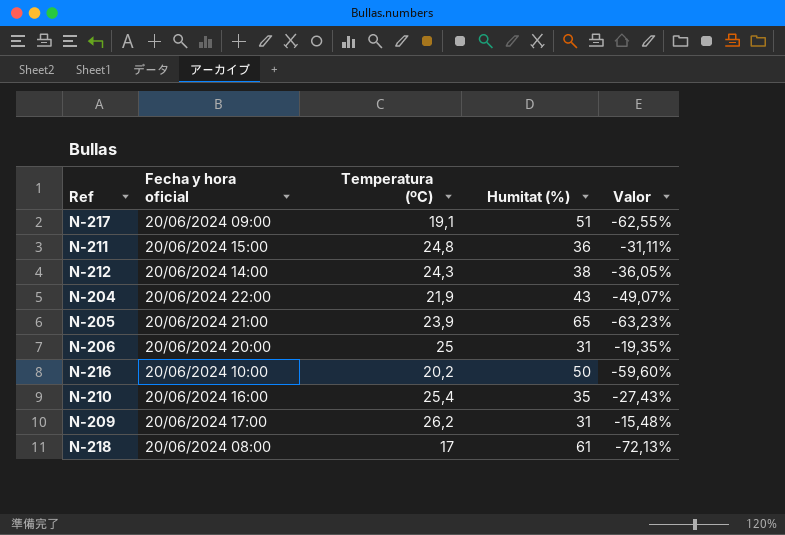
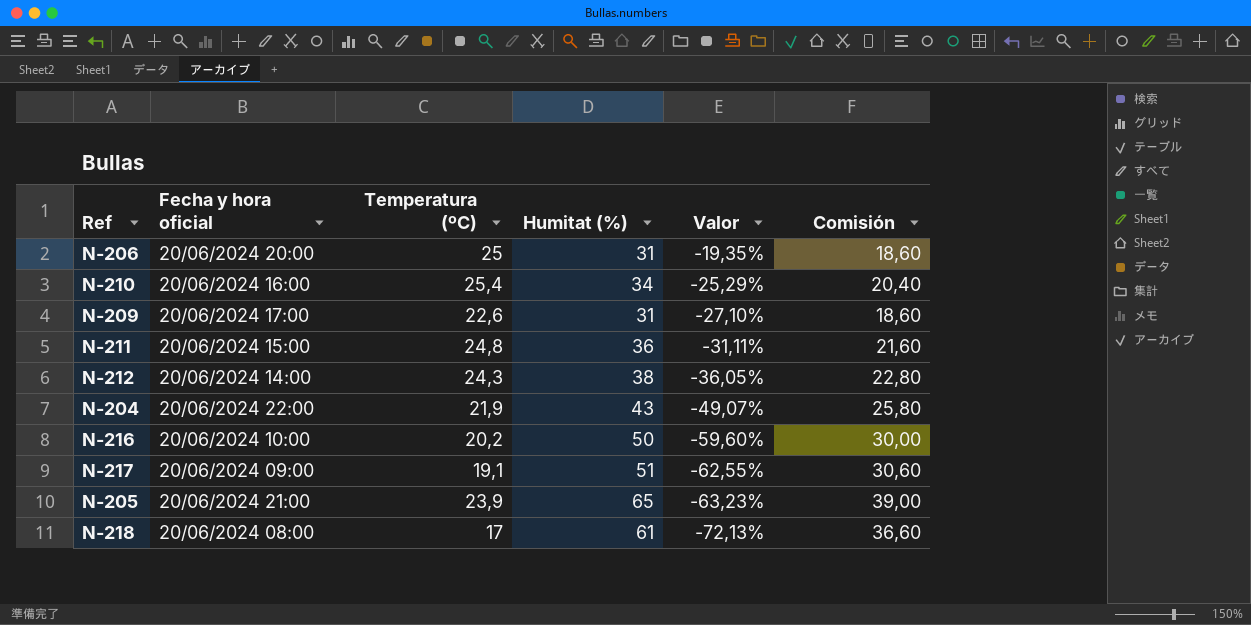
row order: none -> Valor descending
column Comisión | formula: none -> [Humitat (%)] * 0,6
N-210 | Humitat (%): 35 -> 34
N-210 | Valor: -27,43% -> -25,29%
N-209 | Temperatura (ºC): 26,2 -> 22,6
N-209 | Valor: -15,48% -> -27,10%

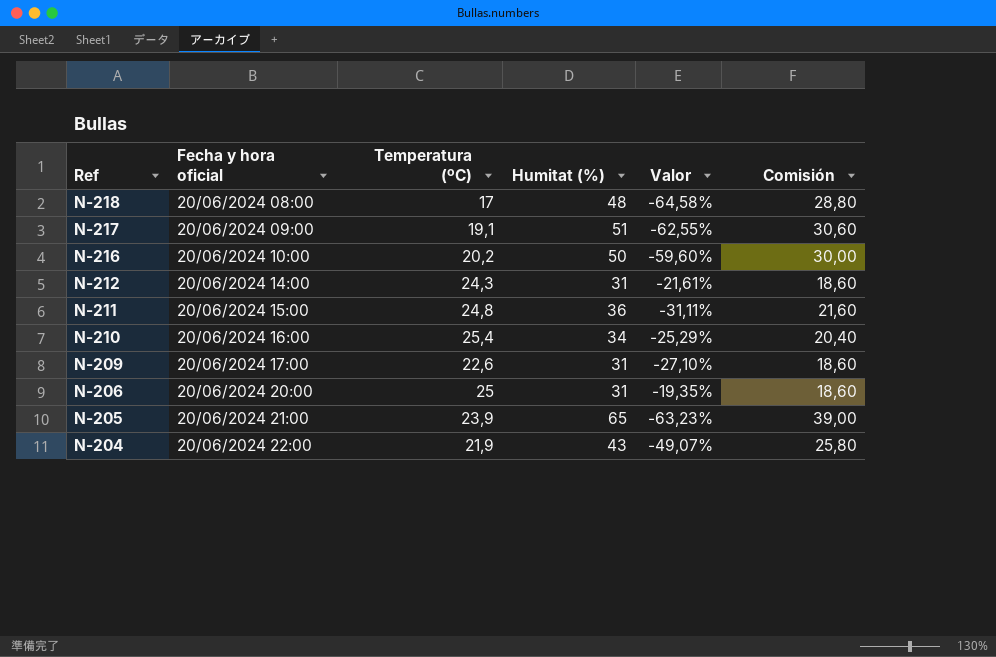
row order: Valor descending -> Ref descending
N-218 | Humitat (%): 61 -> 48
N-218 | Valor: -72,13% -> -64,58%
N-218 | Comisión: 36,60 -> 28,80
N-212 | Humitat (%): 38 -> 31
N-212 | Valor: -36,05% -> -21,61%
N-212 | Comisión: 22,80 -> 18,60

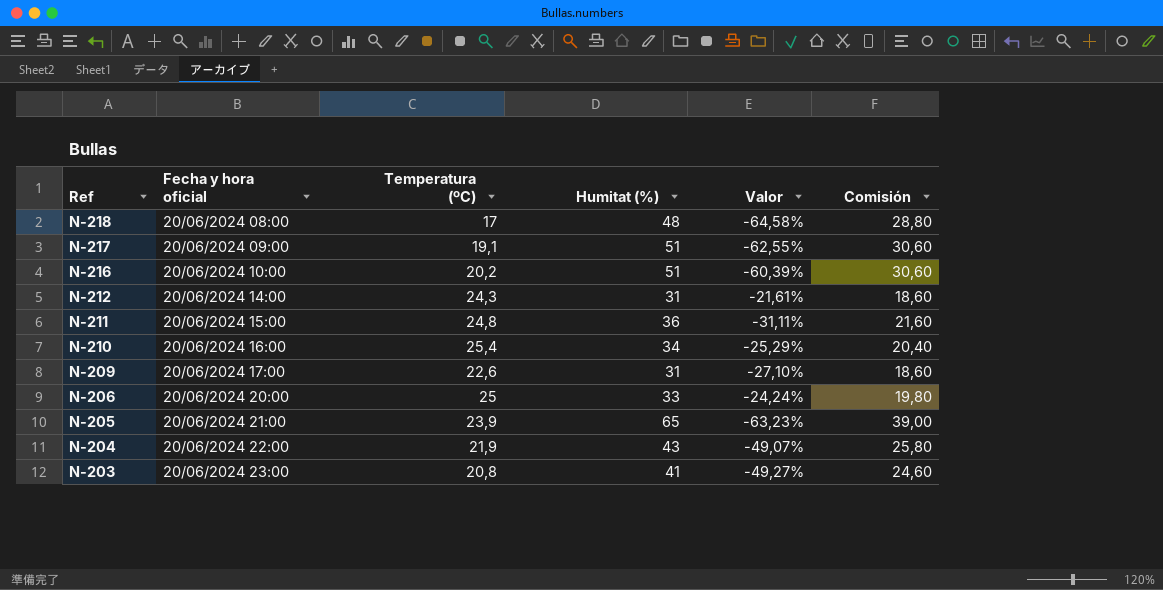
N-216 | Humitat (%): 50 -> 51
N-216 | Valor: -59,60% -> -60,39%
N-216 | Comisión: 30,00 -> 30,60
N-206 | Humitat (%): 31 -> 33
N-206 | Valor: -19,35% -> -24,24%
N-206 | Comisión: 18,60 -> 19,80
row N-203: none -> 20/06/2024 23:00 | 20,8 | 41 | -49,27% | 24,60

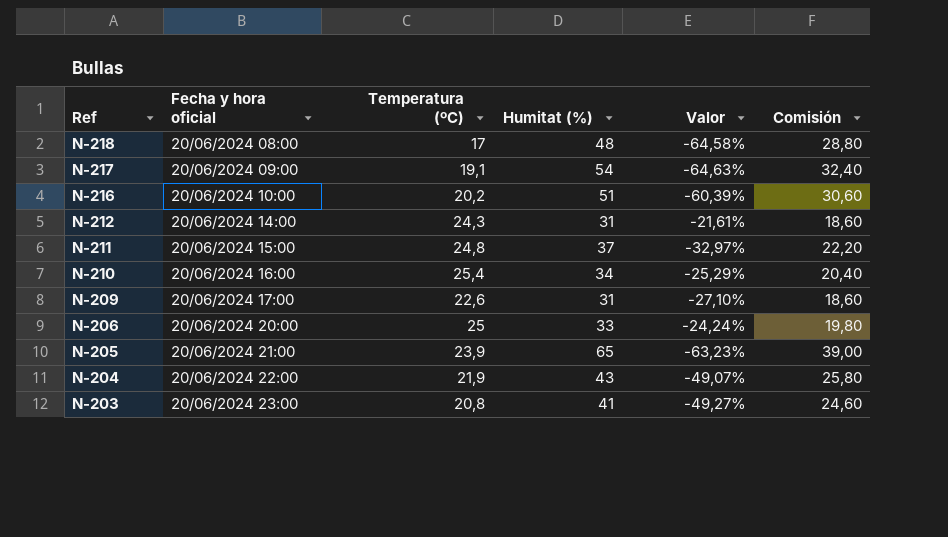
N-217 | Humitat (%): 51 -> 54
N-217 | Valor: -62,55% -> -64,63%
N-217 | Comisión: 30,60 -> 32,40
N-211 | Humitat (%): 36 -> 37
N-211 | Valor: -31,11% -> -32,97%
N-211 | Comisión: 21,60 -> 22,20

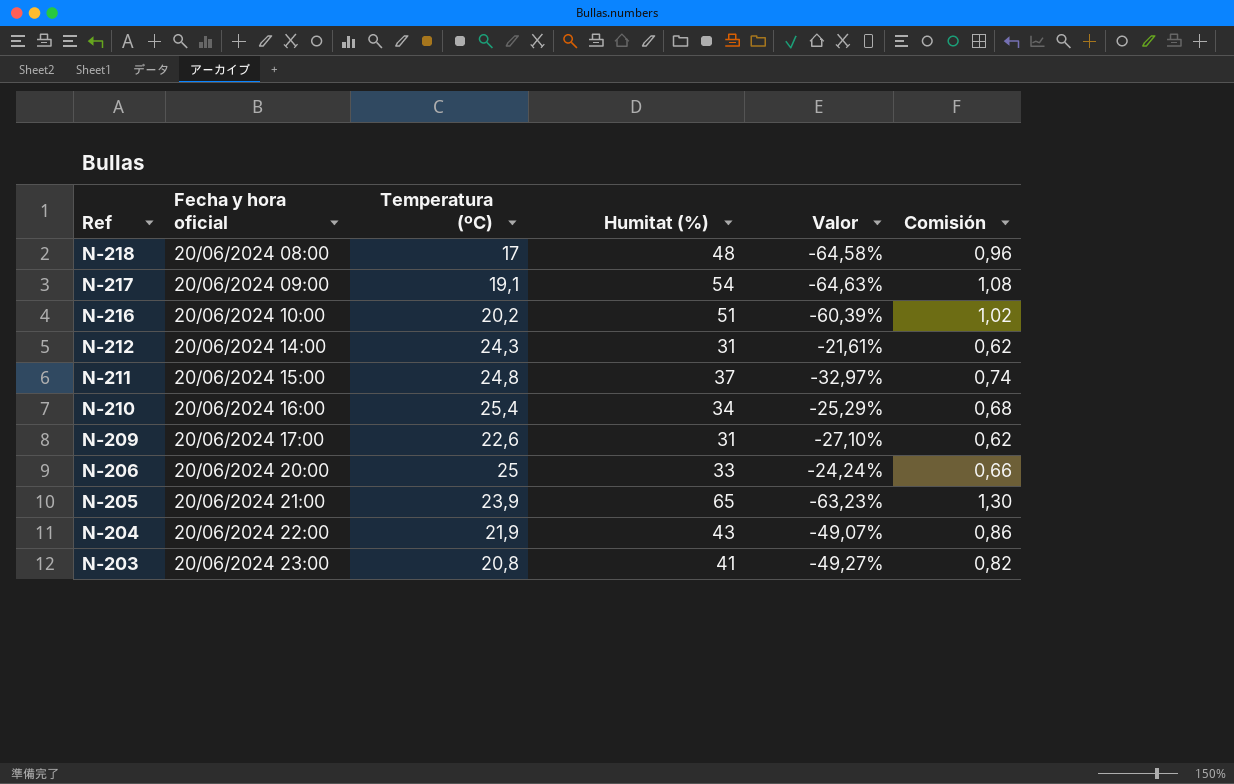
column Comisión | formula: [Humitat (%)] * 0,6 -> [Humitat (%)] * 0,02

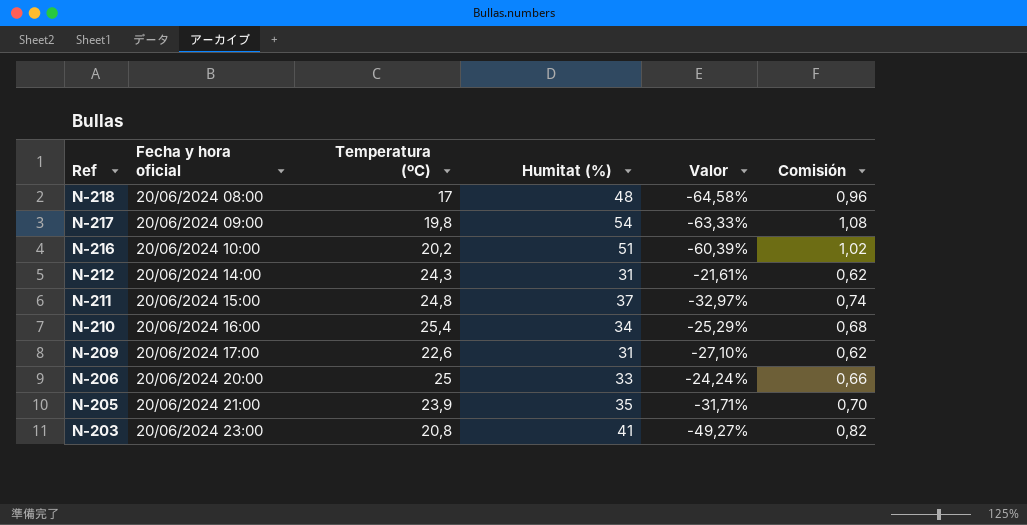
row N-204: 20/06/2024 22:00 | 21,9 | 43 | -49,07% | 0,86 -> none
N-217 | Temperatura (ºC): 19,1 -> 19,8
N-217 | Valor: -64,63% -> -63,33%
N-205 | Humitat (%): 65 -> 35
N-205 | Valor: -63,23% -> -31,71%
N-205 | Comisión: 1,30 -> 0,70

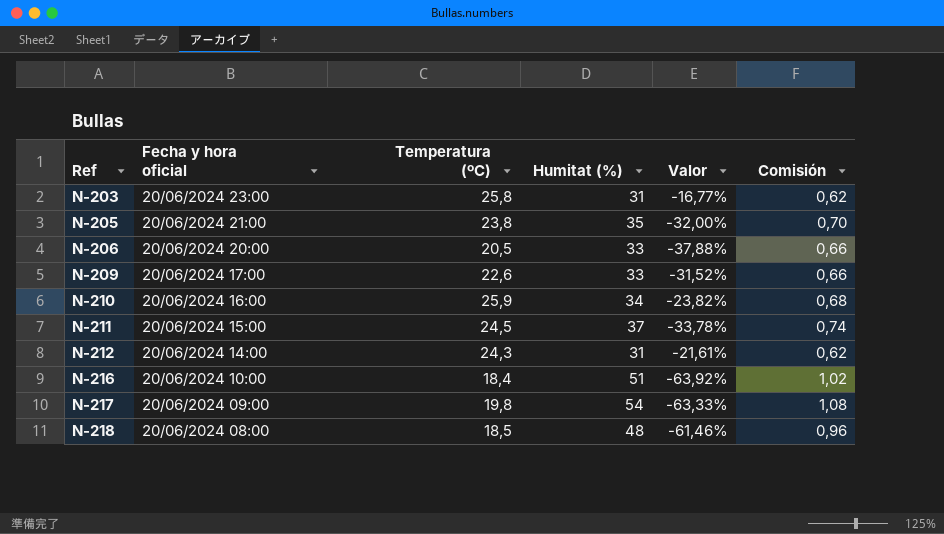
row order: Ref descending -> Ref ascending
N-203 | Temperatura (ºC): 20,8 -> 25,8
N-203 | Humitat (%): 41 -> 31
N-203 | Valor: -49,27% -> -16,77%
N-203 | Comisión: 0,82 -> 0,62
N-205 | Temperatura (ºC): 23,9 -> 23,8
N-205 | Valor: -31,71% -> -32,00%
N-206 | Temperatura (ºC): 25 -> 20,5
N-206 | Valor: -24,24% -> -37,88%
N-209 | Humitat (%): 31 -> 33
N-209 | Valor: -27,10% -> -31,52%
N-209 | Comisión: 0,62 -> 0,66
N-210 | Temperatura (ºC): 25,4 -> 25,9
N-210 | Valor: -25,29% -> -23,82%
N-211 | Temperatura (ºC): 24,8 -> 24,5
N-211 | Valor: -32,97% -> -33,78%
N-216 | Temperatura (ºC): 20,2 -> 18,4
N-216 | Valor: -60,39% -> -63,92%
N-218 | Temperatura (ºC): 17 -> 18,5
N-218 | Valor: -64,58% -> -61,46%

